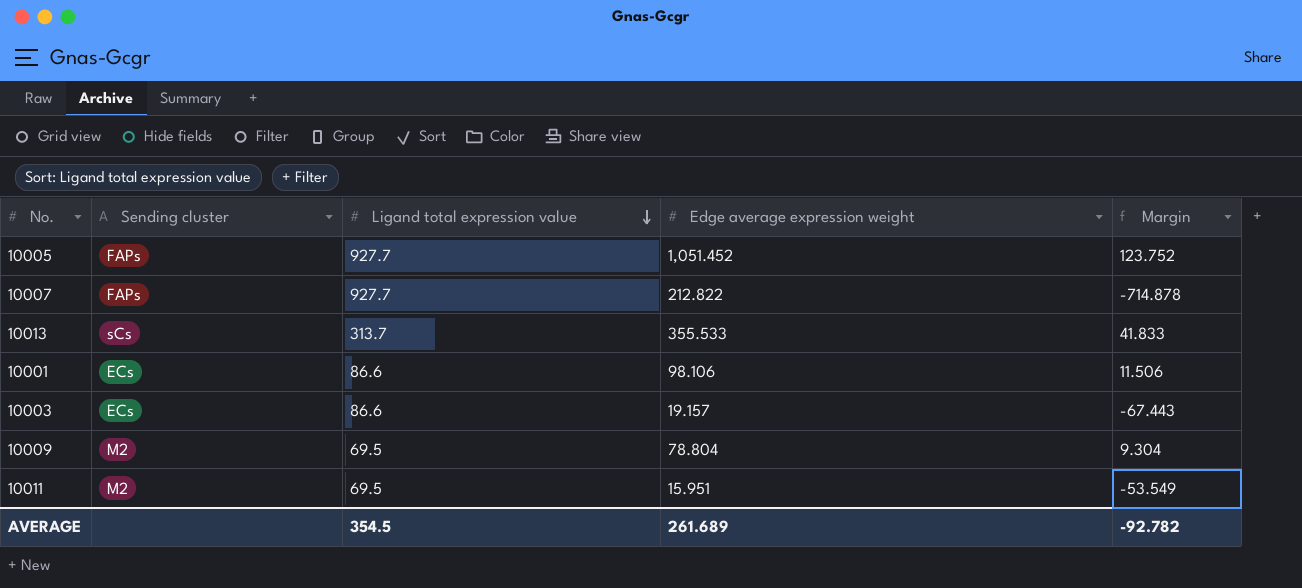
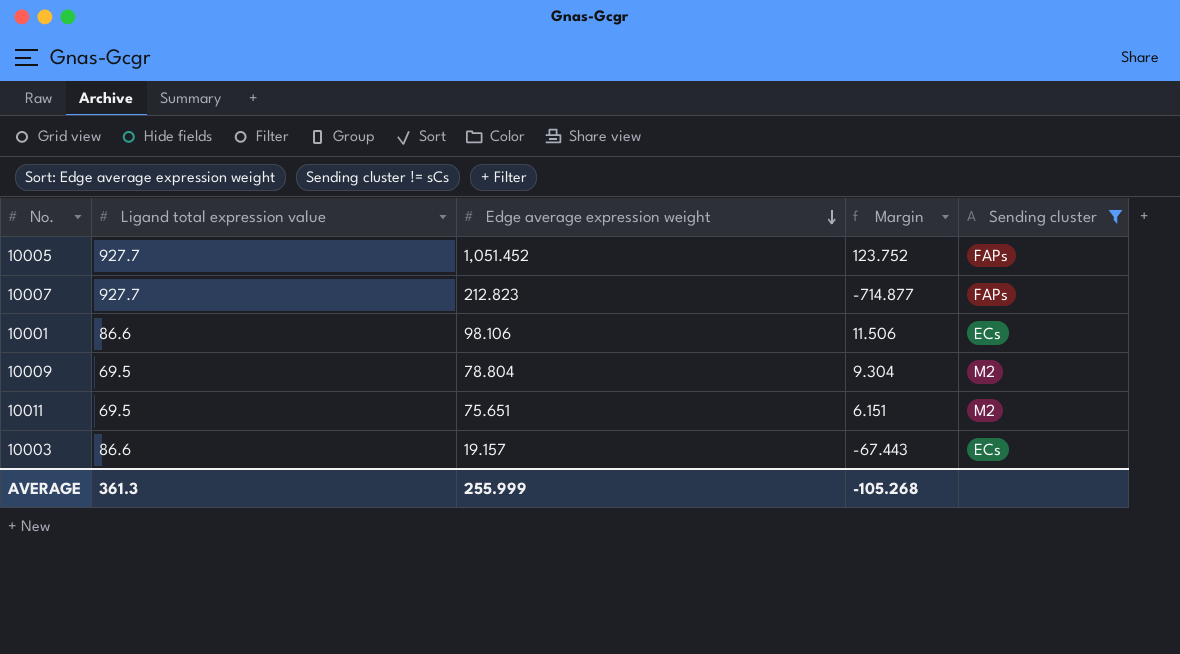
filter: none -> Sending cluster != sCs
row order: Ligand total expression value descending -> Edge average expression weight descending
column Sending cluster | position: 2 -> 5
10007 | Edge average expression weight: 212.822 -> 212.823
10007 | Margin: -714.878 -> -714.877
10011 | Edge average expression weight: 15.951 -> 75.651
10011 | Margin: -53.549 -> 6.151
AVERAGE | Ligand total expression value: 354.5 -> 361.3
AVERAGE | Edge average expression weight: 261.689 -> 255.999
AVERAGE | Margin: -92.782 -> -105.268

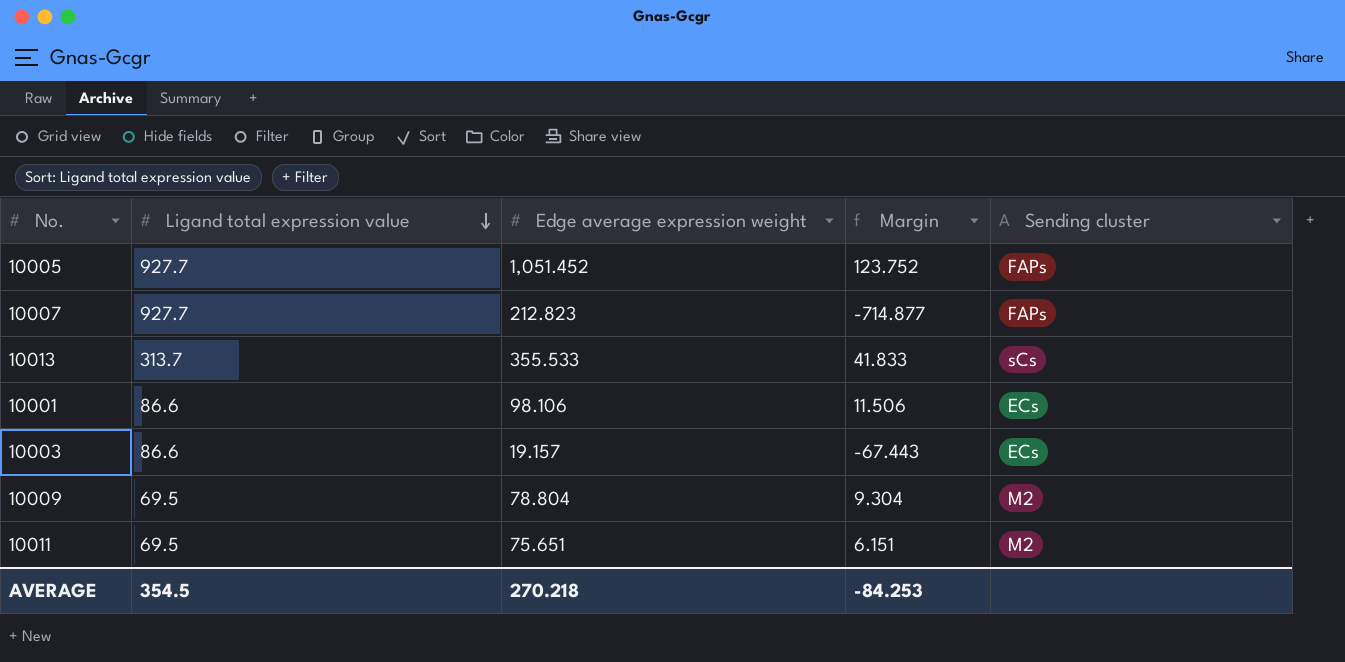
filter: Sending cluster != sCs -> none
row order: Edge average expression weight descending -> Ligand total expression value descending
AVERAGE | Ligand total expression value: 361.3 -> 354.5
AVERAGE | Edge average expression weight: 255.999 -> 270.218
AVERAGE | Margin: -105.268 -> -84.253

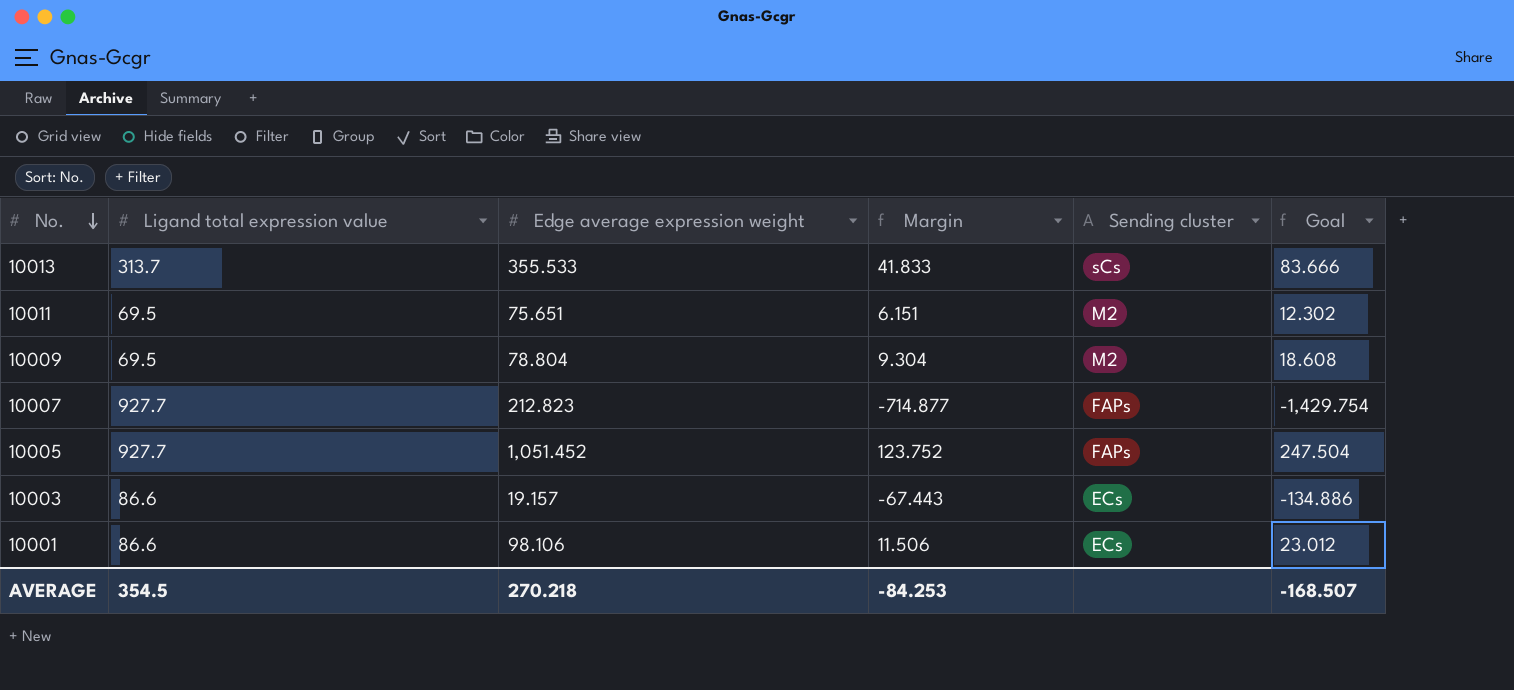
row order: Ligand total expression value descending -> No. descending
column Goal | formula: none -> [Margin] * 2

